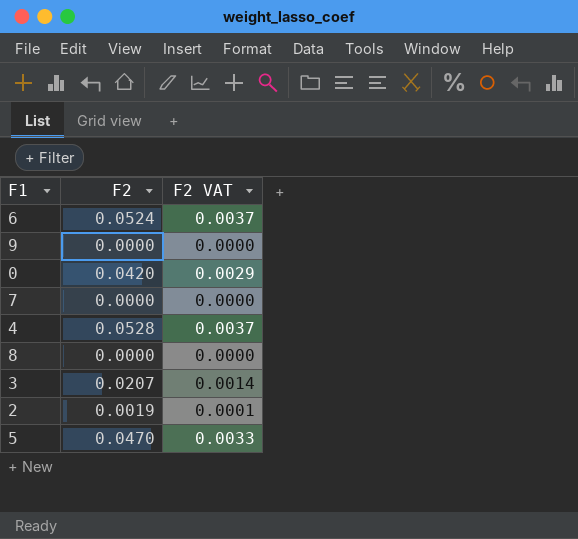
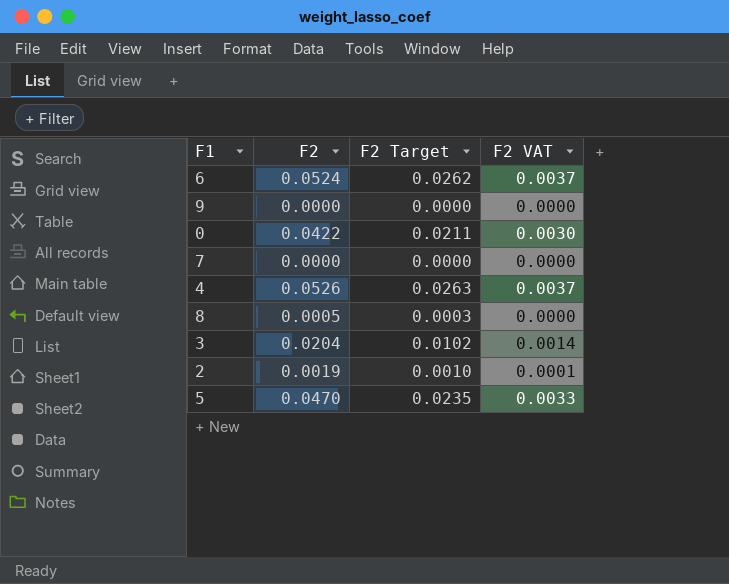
column F2 Target | formula: none -> [F2] * 0.5
0 | F2: 0.0420 -> 0.0422
0 | F2 VAT: 0.0029 -> 0.0030
4 | F2: 0.0528 -> 0.0526
8 | F2: 0.0000 -> 0.0005
3 | F2: 0.0207 -> 0.0204

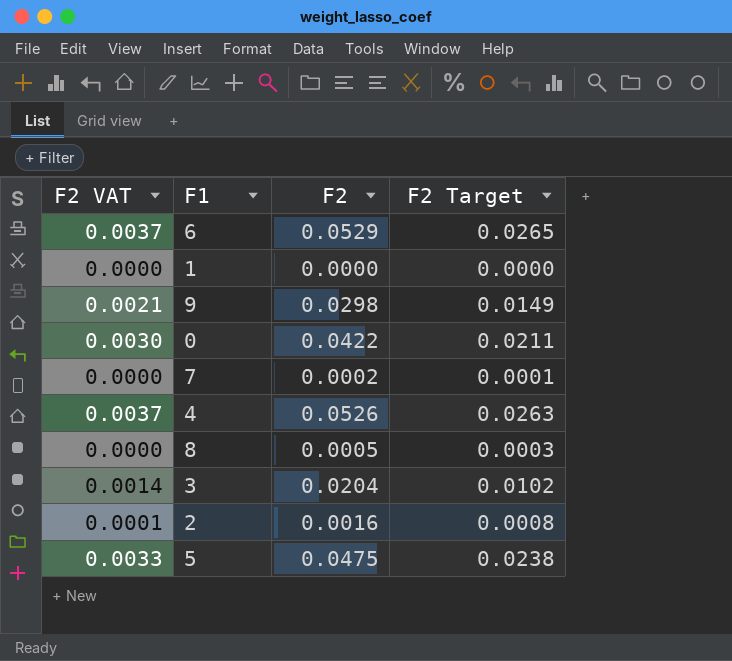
column F2 VAT | position: 4 -> 1
6 | F2: 0.0524 -> 0.0529
6 | F2 Target: 0.0262 -> 0.0265
row 1: none -> 0.0000 | 0.0000 | 0.0000
9 | F2 VAT: 0.0000 -> 0.0021
9 | F2: 0.0000 -> 0.0298
9 | F2 Target: 0.0000 -> 0.0149
7 | F2: 0.0000 -> 0.0002
7 | F2 Target: 0.0000 -> 0.0001
2 | F2: 0.0019 -> 0.0016
2 | F2 Target: 0.0010 -> 0.0008
5 | F2: 0.0470 -> 0.0475
5 | F2 Target: 0.0235 -> 0.0238

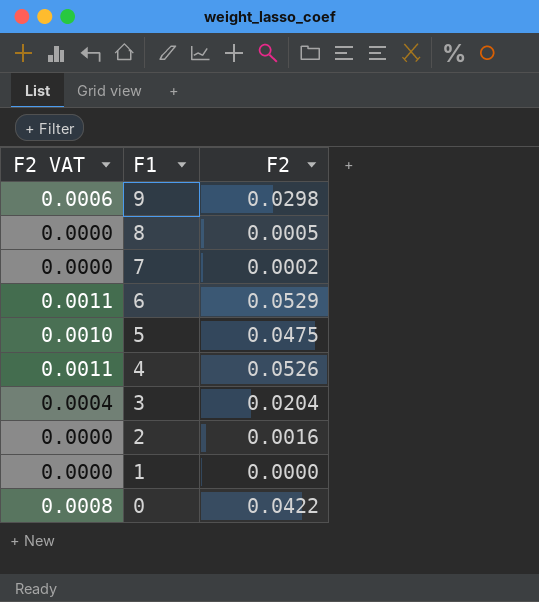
row order: none -> F1 descending
column F2 Target | formula: [F2] * 0.5 -> none
column F2 VAT | formula: [F2] * 0.07 -> [F2] * 0.02

